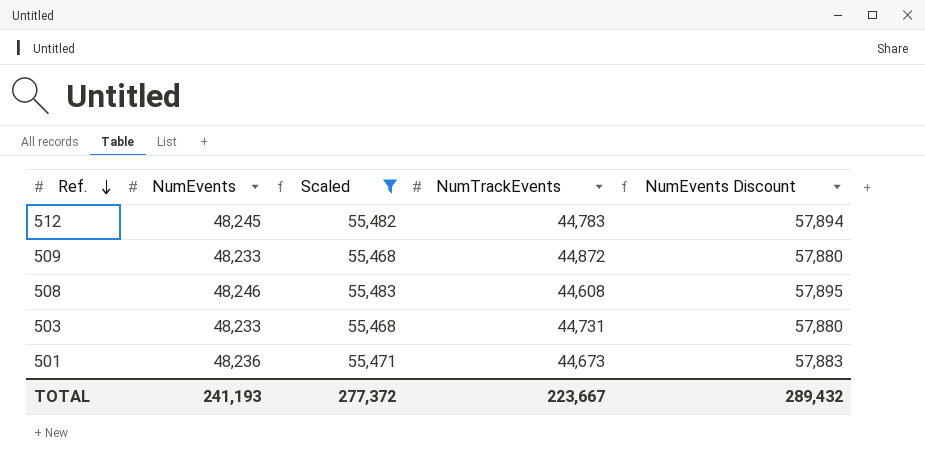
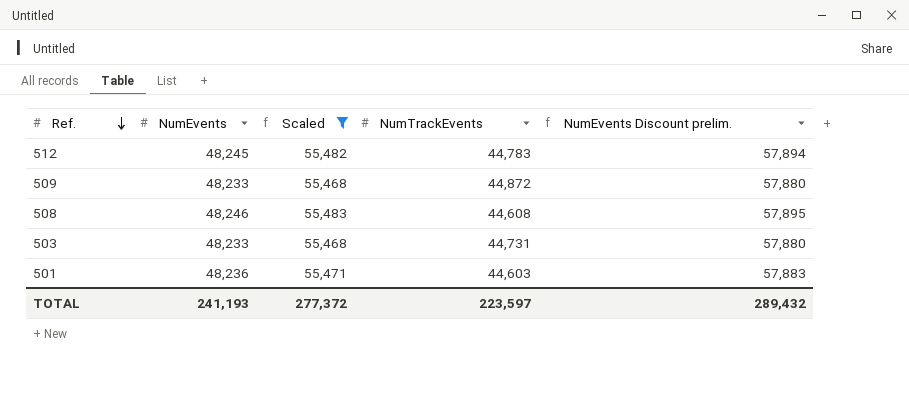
column name: NumEvents Discount -> NumEvents Discount prelim.
501 | NumTrackEvents: 44,673 -> 44,603
TOTAL | NumTrackEvents: 223,667 -> 223,597

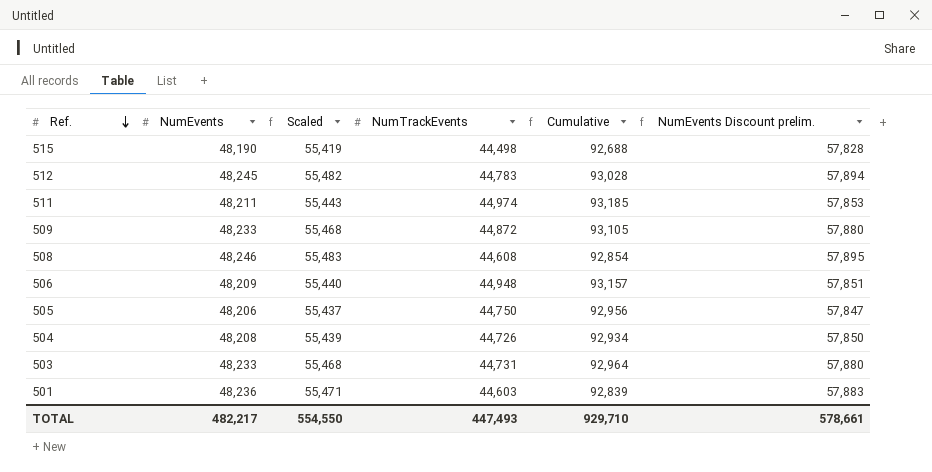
filter: Scaled >= 55,468 -> none
column Cumulative | formula: none -> [NumEvents] + [NumTrackEvents]
TOTAL | NumEvents: 241,193 -> 482,217
TOTAL | Scaled: 277,372 -> 554,550
TOTAL | NumTrackEvents: 223,597 -> 447,493
TOTAL | NumEvents Discount prelim.: 289,432 -> 578,661

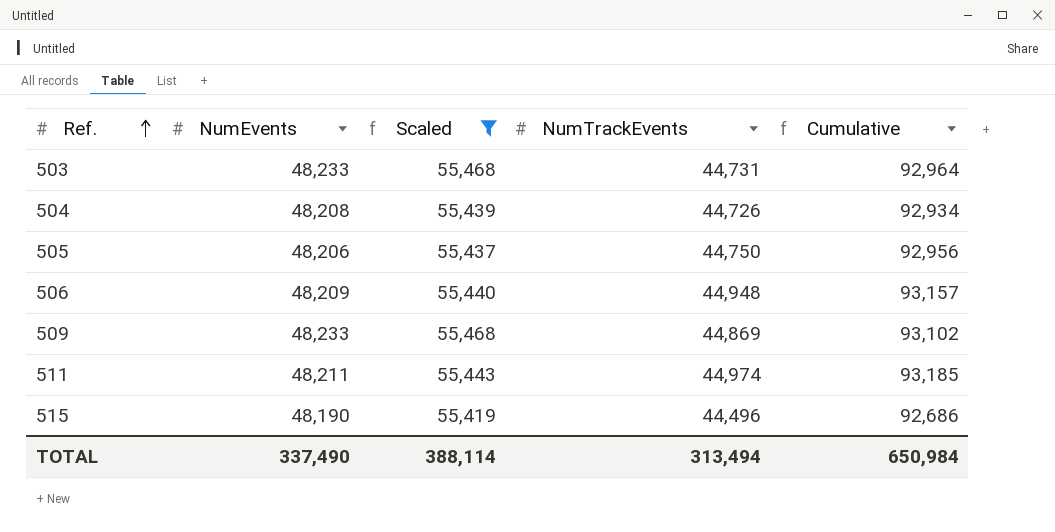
filter: none -> Scaled <= 55,468
row order: Ref. descending -> Ref. ascending
column NumEvents Discount prelim. | formula: [NumEvents] * 1.2 -> none
509 | NumTrackEvents: 44,872 -> 44,869
509 | Cumulative: 93,105 -> 93,102
515 | NumTrackEvents: 44,498 -> 44,496
515 | Cumulative: 92,688 -> 92,686
TOTAL | NumEvents: 482,217 -> 337,490
TOTAL | Scaled: 554,550 -> 388,114
TOTAL | NumTrackEvents: 447,493 -> 313,494
TOTAL | Cumulative: 929,710 -> 650,984

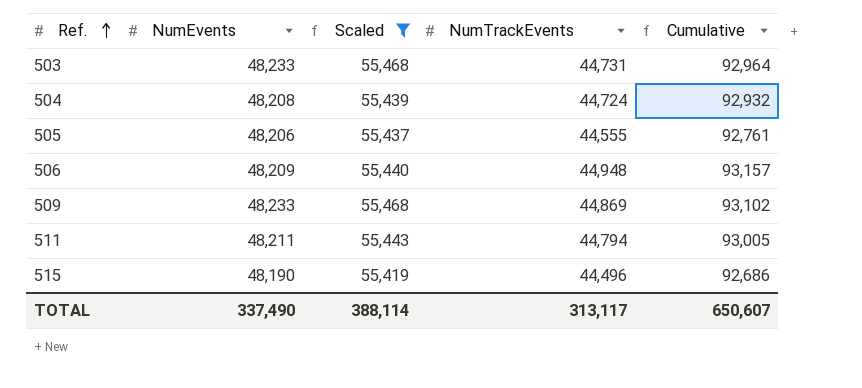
504 | NumTrackEvents: 44,726 -> 44,724
504 | Cumulative: 92,934 -> 92,932
505 | NumTrackEvents: 44,750 -> 44,555
505 | Cumulative: 92,956 -> 92,761
511 | NumTrackEvents: 44,974 -> 44,794
511 | Cumulative: 93,185 -> 93,005
TOTAL | NumTrackEvents: 313,494 -> 313,117
TOTAL | Cumulative: 650,984 -> 650,607

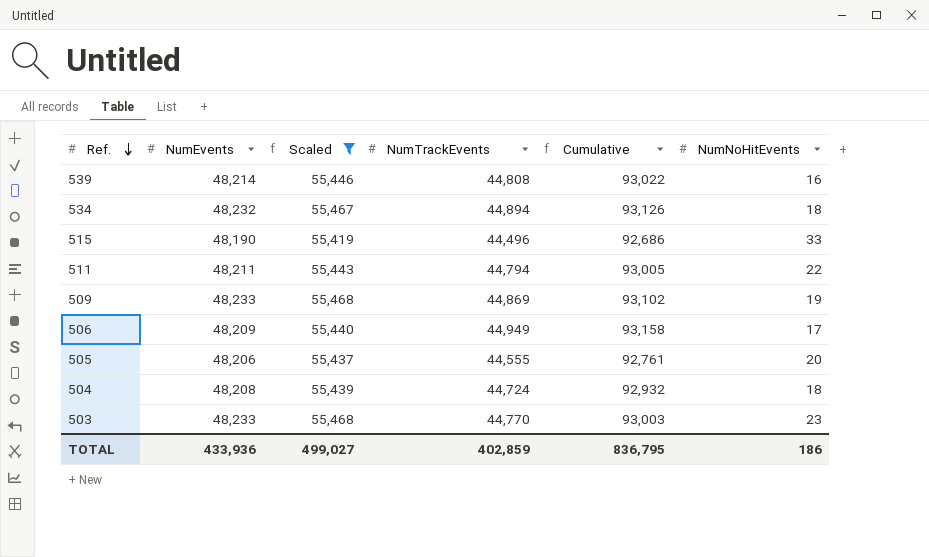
row order: Ref. ascending -> Ref. descending
column NumNoHitEvents | position: none -> 6
row 539: none -> 48,214 | 55,446 | 44,808 | 93,022 | 16
row 534: none -> 48,232 | 55,467 | 44,894 | 93,126 | 18
506 | NumTrackEvents: 44,948 -> 44,949
506 | Cumulative: 93,157 -> 93,158
503 | NumTrackEvents: 44,731 -> 44,770
503 | Cumulative: 92,964 -> 93,003
TOTAL | NumEvents: 337,490 -> 433,936
TOTAL | Scaled: 388,114 -> 499,027
TOTAL | NumTrackEvents: 313,117 -> 402,859
TOTAL | Cumulative: 650,607 -> 836,795

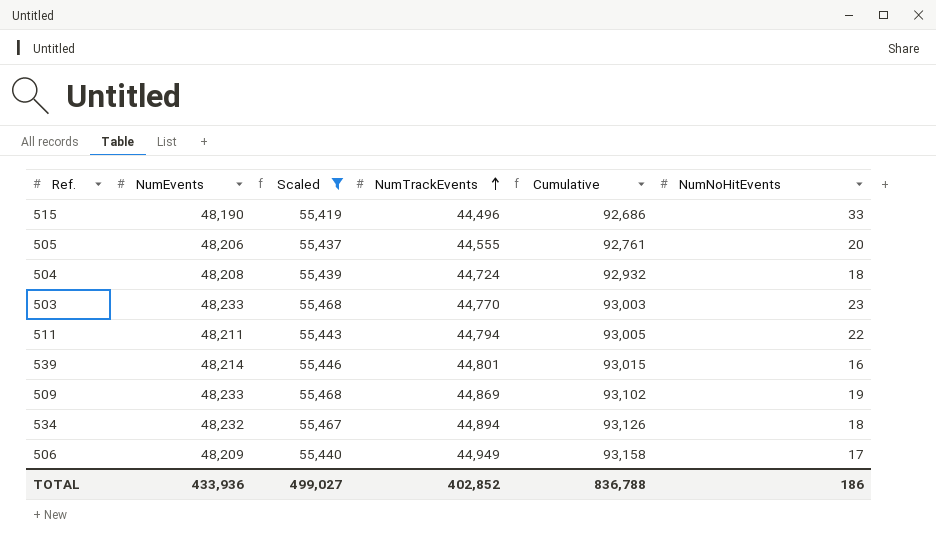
row order: Ref. descending -> NumTrackEvents ascending
539 | NumTrackEvents: 44,808 -> 44,801
539 | Cumulative: 93,022 -> 93,015
TOTAL | NumTrackEvents: 402,859 -> 402,852
TOTAL | Cumulative: 836,795 -> 836,788

